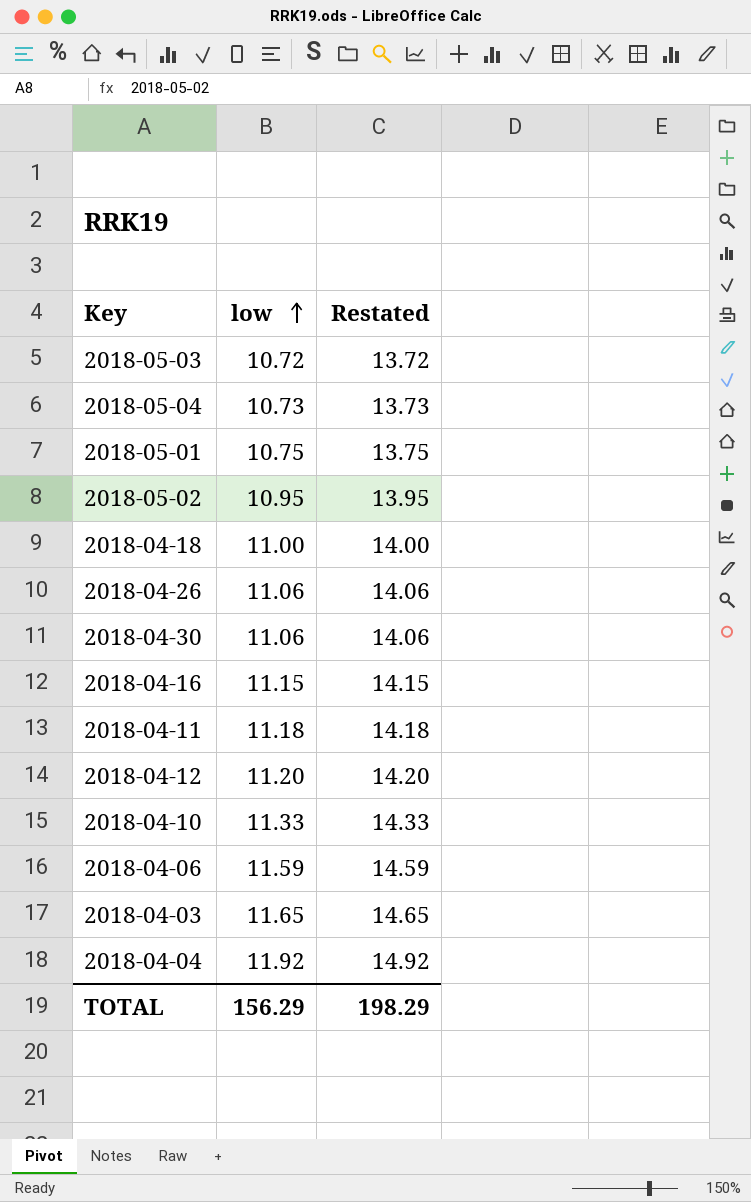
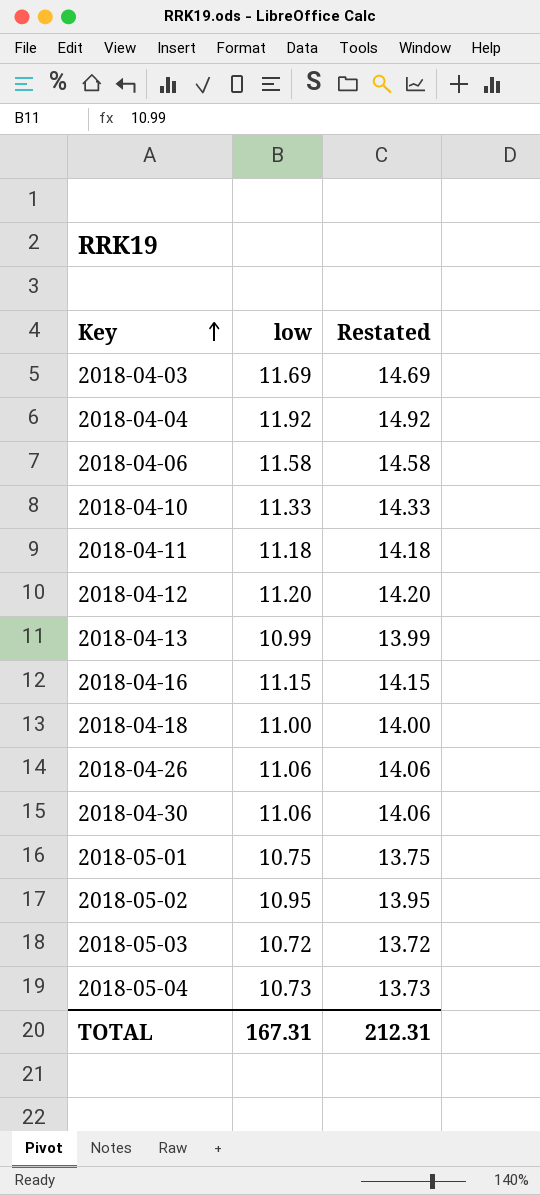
row order: low ascending -> Key ascending
2018-04-03 | low: 11.65 -> 11.69
2018-04-03 | Restated: 14.65 -> 14.69
2018-04-06 | low: 11.59 -> 11.58
2018-04-06 | Restated: 14.59 -> 14.58
row 2018-04-13: none -> 10.99 | 13.99
TOTAL | low: 156.29 -> 167.31
TOTAL | Restated: 198.29 -> 212.31

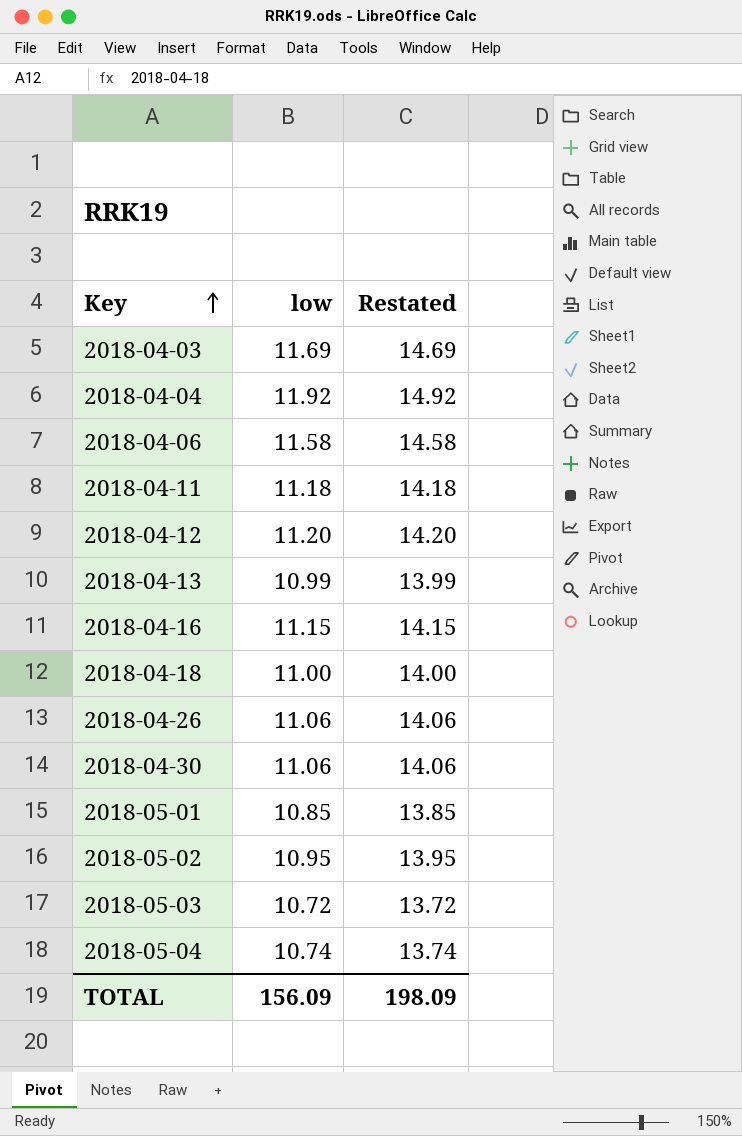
row 2018-04-10: 11.33 | 14.33 -> none
2018-05-01 | low: 10.75 -> 10.85
2018-05-01 | Restated: 13.75 -> 13.85
2018-05-04 | low: 10.73 -> 10.74
2018-05-04 | Restated: 13.73 -> 13.74
TOTAL | low: 167.31 -> 156.09
TOTAL | Restated: 212.31 -> 198.09

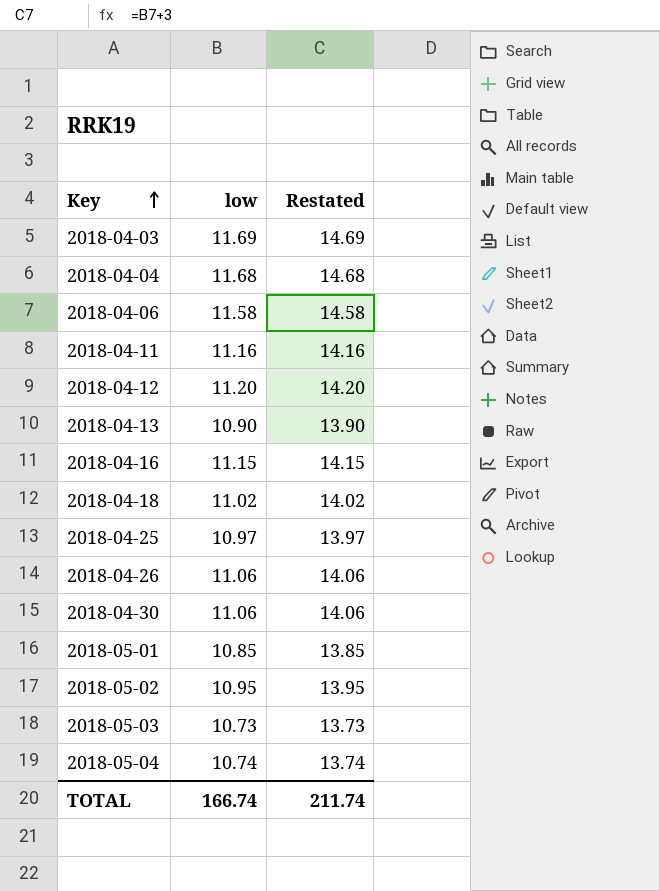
2018-04-04 | low: 11.92 -> 11.68
2018-04-04 | Restated: 14.92 -> 14.68
2018-04-11 | low: 11.18 -> 11.16
2018-04-11 | Restated: 14.18 -> 14.16
2018-04-13 | low: 10.99 -> 10.90
2018-04-13 | Restated: 13.99 -> 13.90
2018-04-18 | low: 11.00 -> 11.02
2018-04-18 | Restated: 14.00 -> 14.02
row 2018-04-25: none -> 10.97 | 13.97
2018-05-03 | low: 10.72 -> 10.73
2018-05-03 | Restated: 13.72 -> 13.73
TOTAL | low: 156.09 -> 166.74
TOTAL | Restated: 198.09 -> 211.74

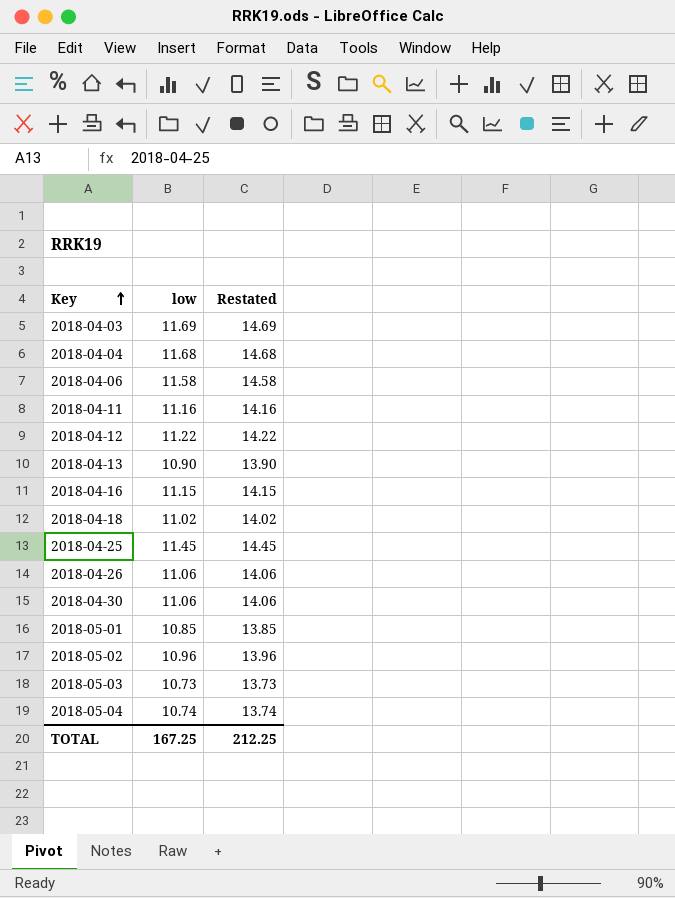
2018-04-12 | low: 11.20 -> 11.22
2018-04-12 | Restated: 14.20 -> 14.22
2018-04-25 | low: 10.97 -> 11.45
2018-04-25 | Restated: 13.97 -> 14.45
2018-05-02 | low: 10.95 -> 10.96
2018-05-02 | Restated: 13.95 -> 13.96
TOTAL | low: 166.74 -> 167.25
TOTAL | Restated: 211.74 -> 212.25

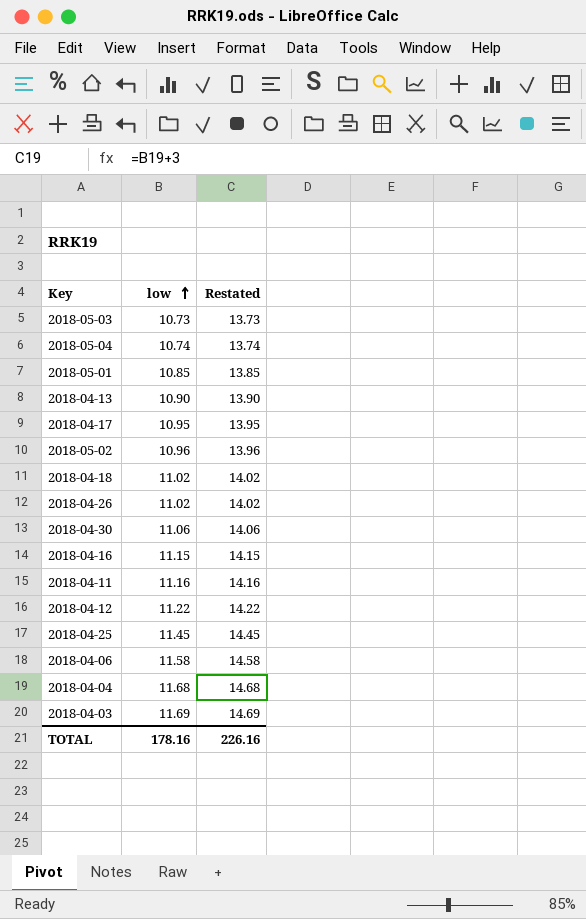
row order: Key ascending -> low ascending
row 2018-04-17: none -> 10.95 | 13.95
2018-04-26 | low: 11.06 -> 11.02
2018-04-26 | Restated: 14.06 -> 14.02
TOTAL | low: 167.25 -> 178.16
TOTAL | Restated: 212.25 -> 226.16

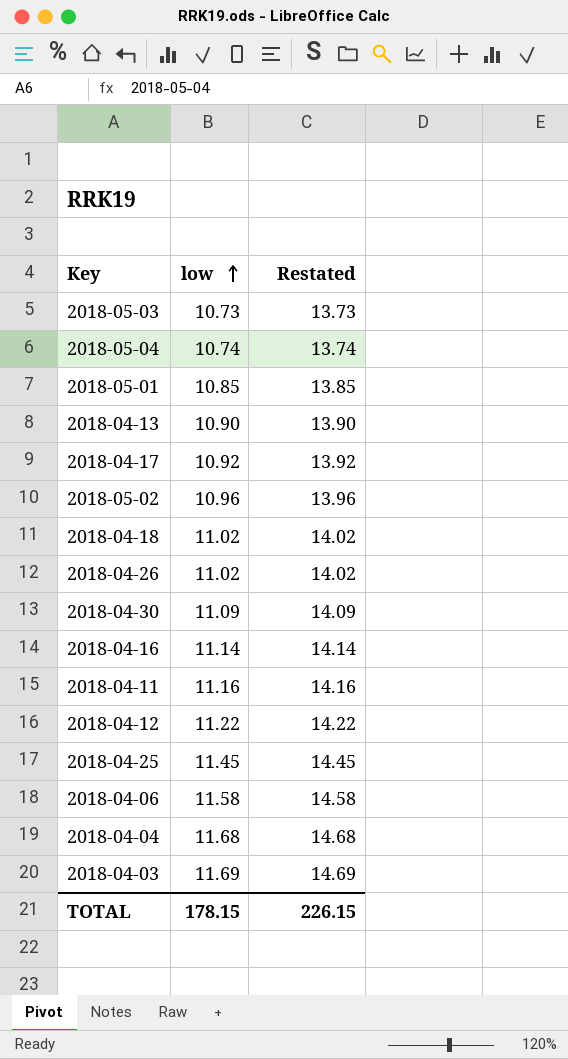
2018-04-17 | low: 10.95 -> 10.92
2018-04-17 | Restated: 13.95 -> 13.92
2018-04-30 | low: 11.06 -> 11.09
2018-04-30 | Restated: 14.06 -> 14.09
2018-04-16 | low: 11.15 -> 11.14
2018-04-16 | Restated: 14.15 -> 14.14
TOTAL | low: 178.16 -> 178.15
TOTAL | Restated: 226.16 -> 226.15

